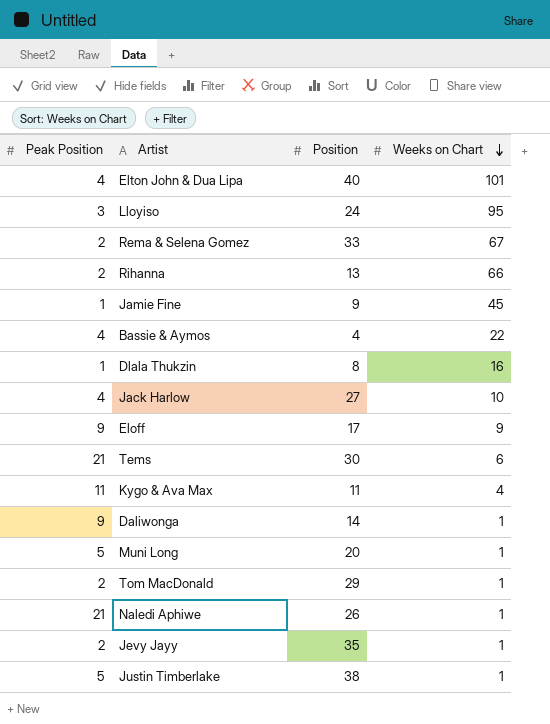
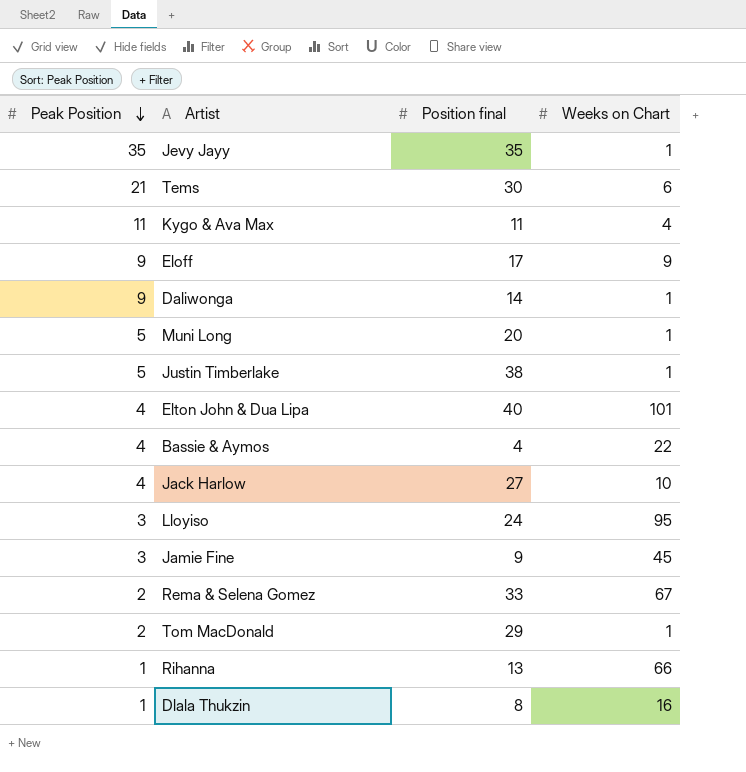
row order: Weeks on Chart descending -> Peak Position descending
column name: Position -> Position final
row Naledi Aphiwe: 21 | 26 | 1 -> none
Jevy Jayy | Peak Position: 2 -> 35
Jamie Fine | Peak Position: 1 -> 3
Rihanna | Peak Position: 2 -> 1

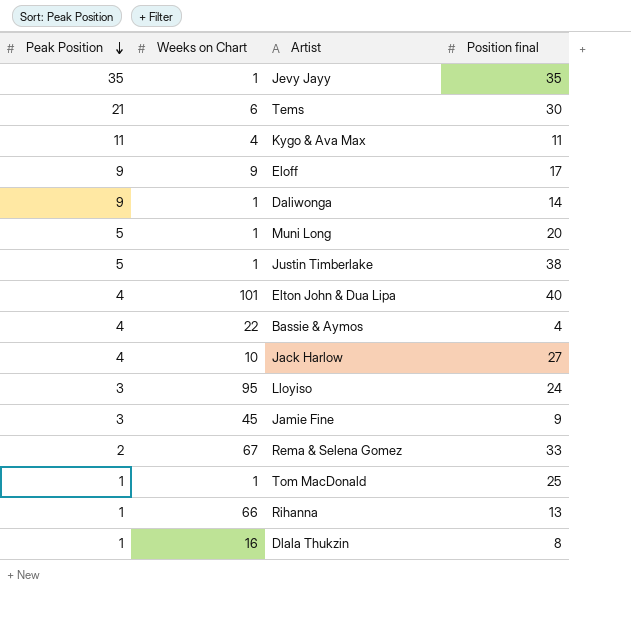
column Weeks on Chart | position: 4 -> 2
Tom MacDonald | Peak Position: 2 -> 1
Tom MacDonald | Position final: 29 -> 25

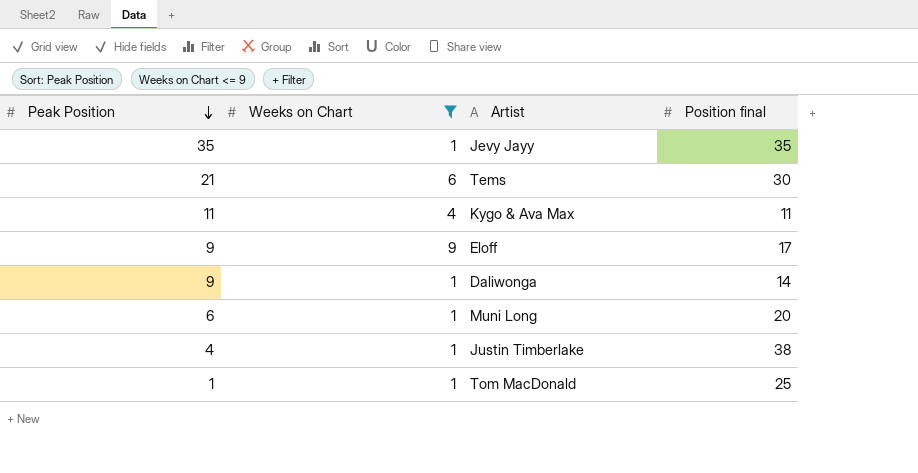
filter: none -> Weeks on Chart <= 9
Muni Long | Peak Position: 5 -> 6
Justin Timberlake | Peak Position: 5 -> 4

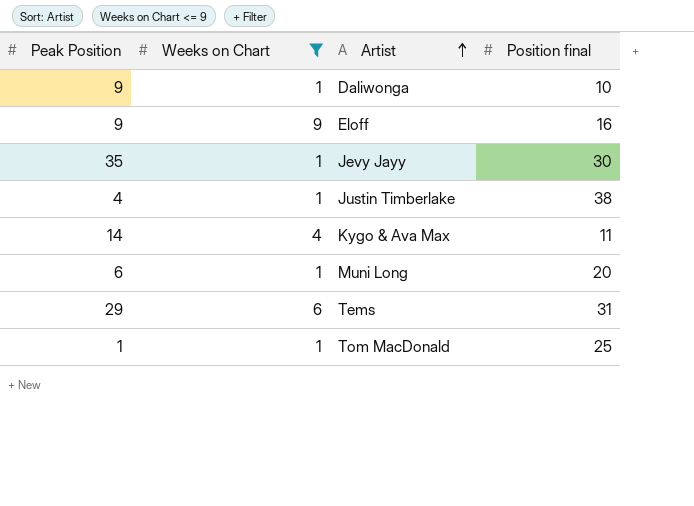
row order: Peak Position descending -> Artist ascending
Daliwonga | Position final: 14 -> 10
Eloff | Position final: 17 -> 16
Jevy Jayy | Position final: 35 -> 30
Kygo & Ava Max | Peak Position: 11 -> 14
Tems | Peak Position: 21 -> 29
Tems | Position final: 30 -> 31

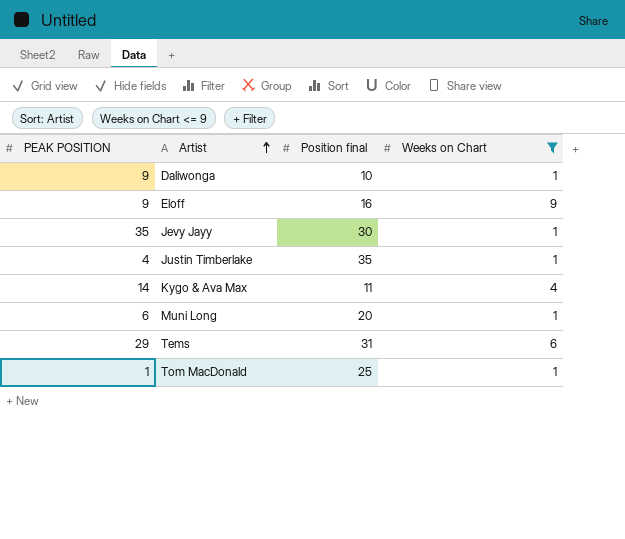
column name: Peak Position -> PEAK POSITION
column Weeks on Chart | position: 2 -> 4
Justin Timberlake | Position final: 38 -> 35

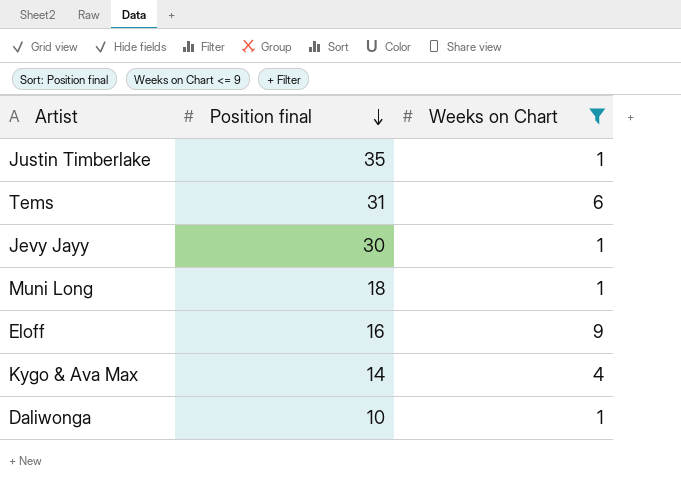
row order: Artist ascending -> Position final descending
column PEAK POSITION | position: 1 -> none
row Tom MacDonald: 1 | 25 | 1 -> none
Muni Long | Position final: 20 -> 18
Kygo & Ava Max | Position final: 11 -> 14

